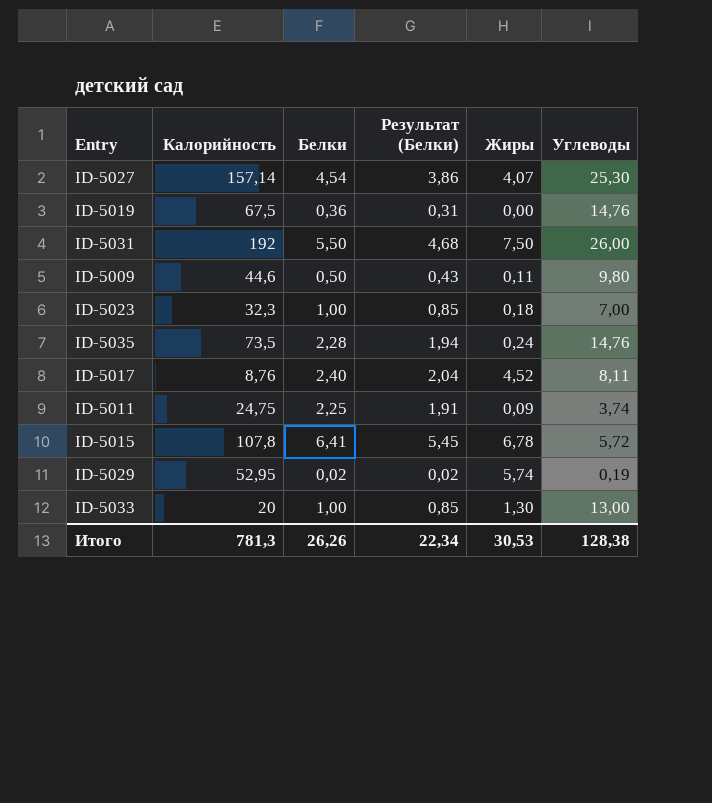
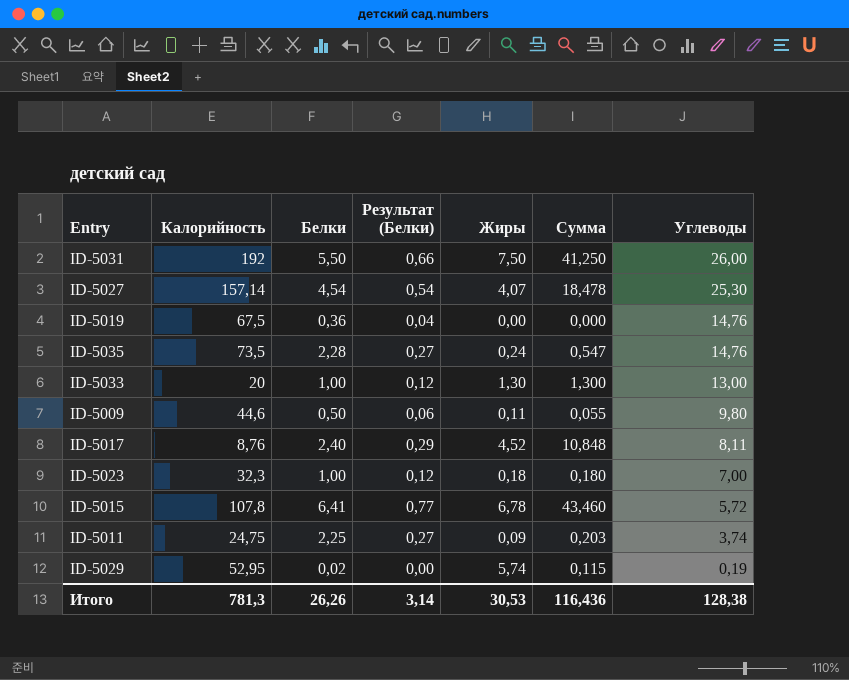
row order: none -> Углеводы descending
column Результат (Белки) | formula: [Белки] * 0,85 -> [Белки] * 0,12
column Сумма | formula: none -> [Белки] * [Жиры]
Итого | Результат (Белки): 22,34 -> 3,14

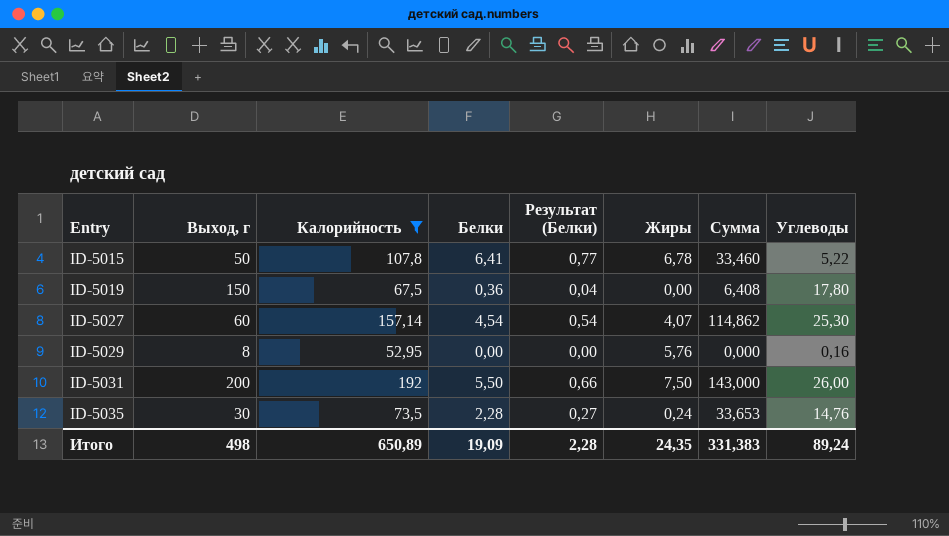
filter: none -> Калорийность >= 52,95
row order: Углеводы descending -> Entry ascending
column Выход, г | position: none -> 2
column Сумма | formula: [Белки] * [Жиры] -> [Белки] * [Углеводы]
ID-5015 | Углеводы: 5,72 -> 5,22
ID-5019 | Углеводы: 14,76 -> 17,80
ID-5029 | Белки: 0,02 -> 0,00
ID-5029 | Жиры: 5,74 -> 5,76
ID-5029 | Углеводы: 0,19 -> 0,16
Итого | Калорийность: 781,3 -> 650,89
Итого | Белки: 26,26 -> 19,09
Итого | Результат (Белки): 3,14 -> 2,28
Итого | Жиры: 30,53 -> 24,35
Итого | Сумма: 116,436 -> 331,383
Итого | Углеводы: 128,38 -> 89,24

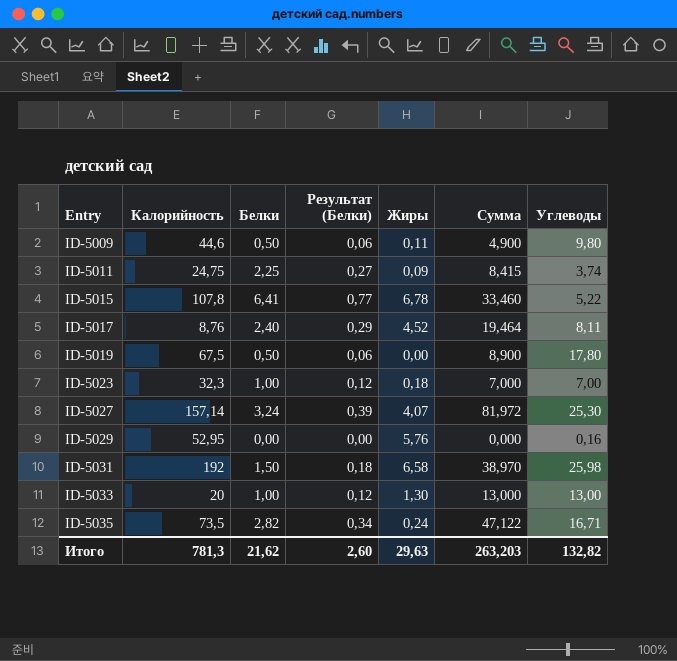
filter: Калорийность >= 52,95 -> none
column Выход, г | position: 2 -> none
ID-5019 | Белки: 0,36 -> 0,50
ID-5019 | Результат (Белки): 0,04 -> 0,06
ID-5019 | Сумма: 6,408 -> 8,900
ID-5027 | Белки: 4,54 -> 3,24
ID-5027 | Результат (Белки): 0,54 -> 0,39
ID-5027 | Сумма: 114,862 -> 81,972
ID-5031 | Белки: 5,50 -> 1,50
ID-5031 | Результат (Белки): 0,66 -> 0,18
ID-5031 | Жиры: 7,50 -> 6,58
ID-5031 | Сумма: 143,000 -> 38,970
ID-5031 | Углеводы: 26,00 -> 25,98
ID-5035 | Белки: 2,28 -> 2,82
ID-5035 | Результат (Белки): 0,27 -> 0,34
ID-5035 | Сумма: 33,653 -> 47,122
ID-5035 | Углеводы: 14,76 -> 16,71
Итого | Калорийность: 650,89 -> 781,3
Итого | Белки: 19,09 -> 21,62
Итого | Результат (Белки): 2,28 -> 2,60
Итого | Жиры: 24,35 -> 29,63
Итого | Сумма: 331,383 -> 263,203
Итого | Углеводы: 89,24 -> 132,82

